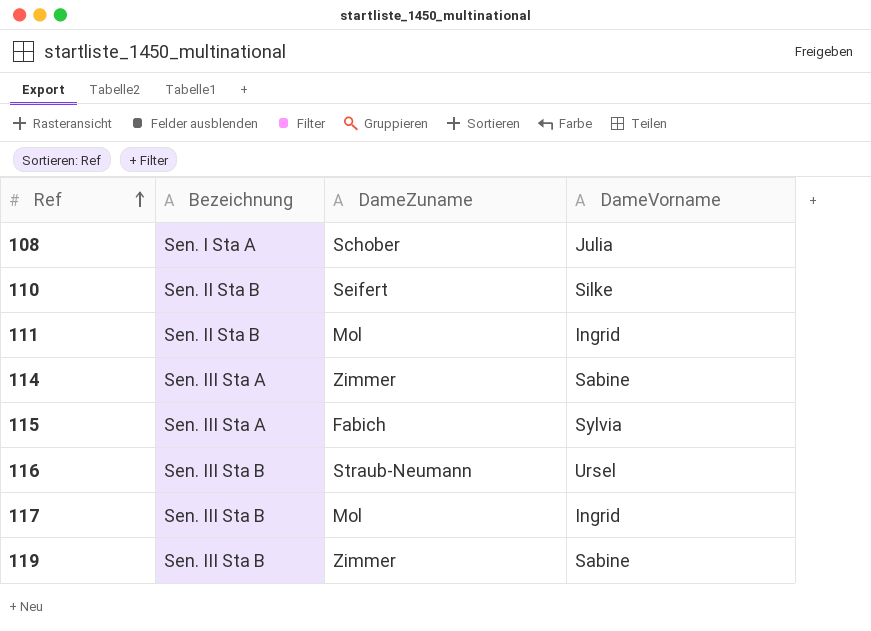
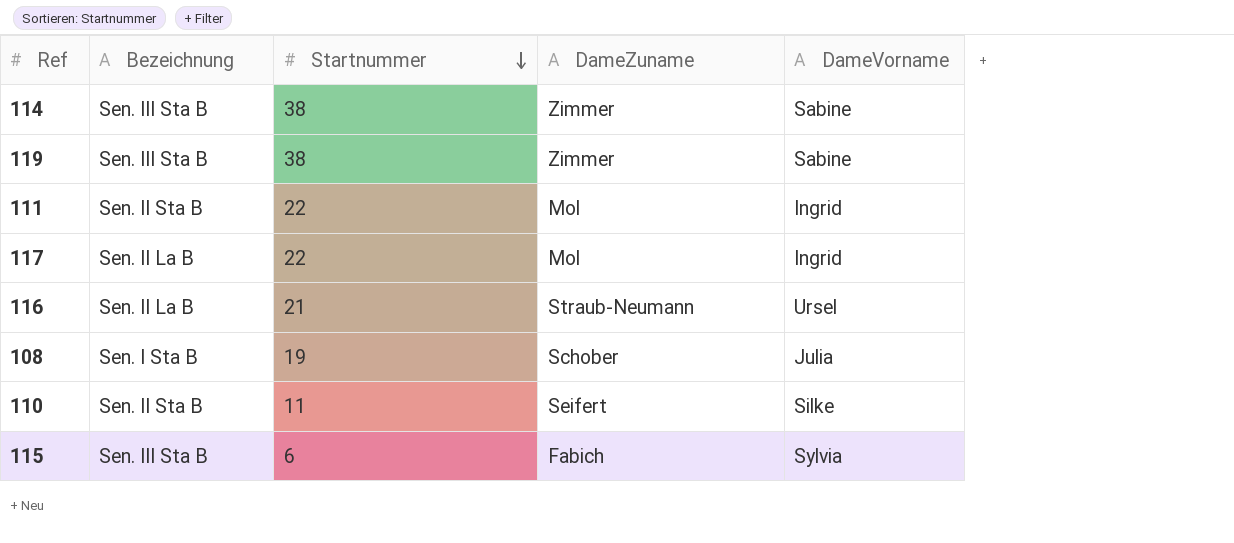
row order: Ref ascending -> Startnummer descending
column Startnummer | position: none -> 3
114 | Bezeichnung: Sen. III Sta A -> Sen. III Sta B
117 | Bezeichnung: Sen. III Sta B -> Sen. II La B
116 | Bezeichnung: Sen. III Sta B -> Sen. II La B
108 | Bezeichnung: Sen. I Sta A -> Sen. I Sta B
115 | Bezeichnung: Sen. III Sta A -> Sen. III Sta B

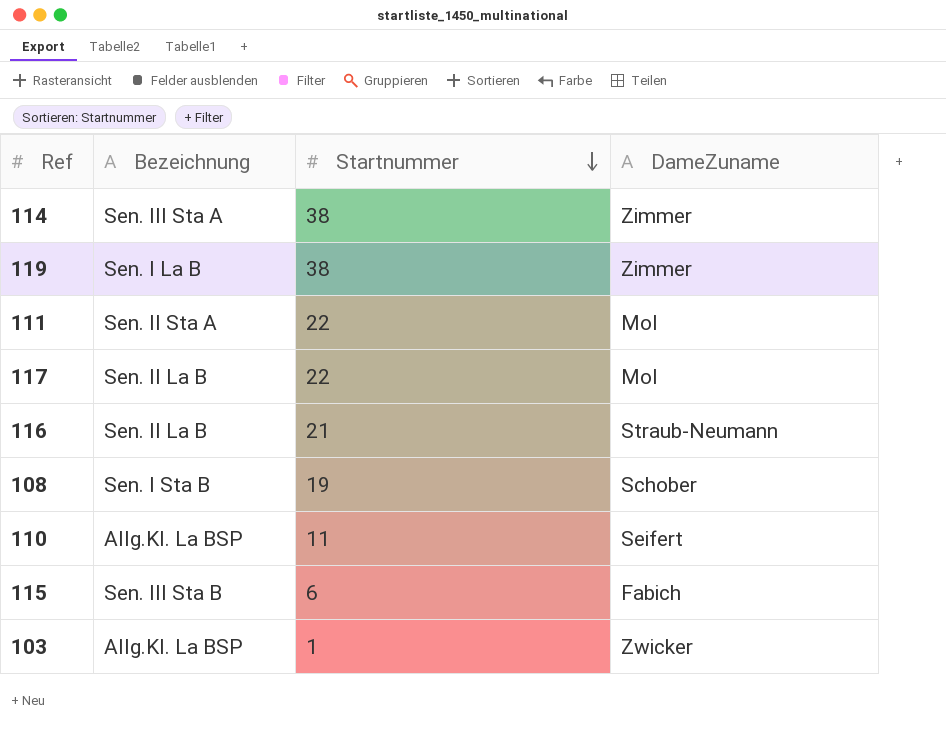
column DameVorname | position: 5 -> none
114 | Bezeichnung: Sen. III Sta B -> Sen. III Sta A
119 | Bezeichnung: Sen. III Sta B -> Sen. I La B
111 | Bezeichnung: Sen. II Sta B -> Sen. II Sta A
110 | Bezeichnung: Sen. II Sta B -> Allg.Kl. La BSP
row 103: none -> Allg.Kl. La BSP | 1 | Zwicker

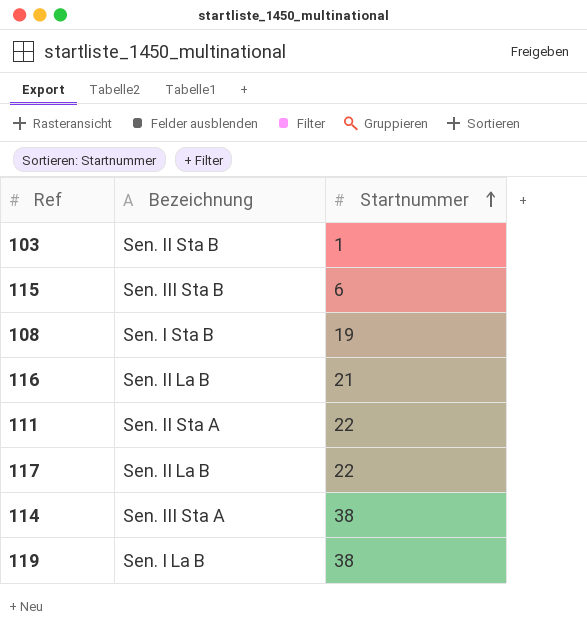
row order: Startnummer descending -> Startnummer ascending
column DameZuname | position: 4 -> none
row 110: Allg.Kl. La BSP | 11 | Seifert -> none
103 | Bezeichnung: Allg.Kl. La BSP -> Sen. II Sta B

